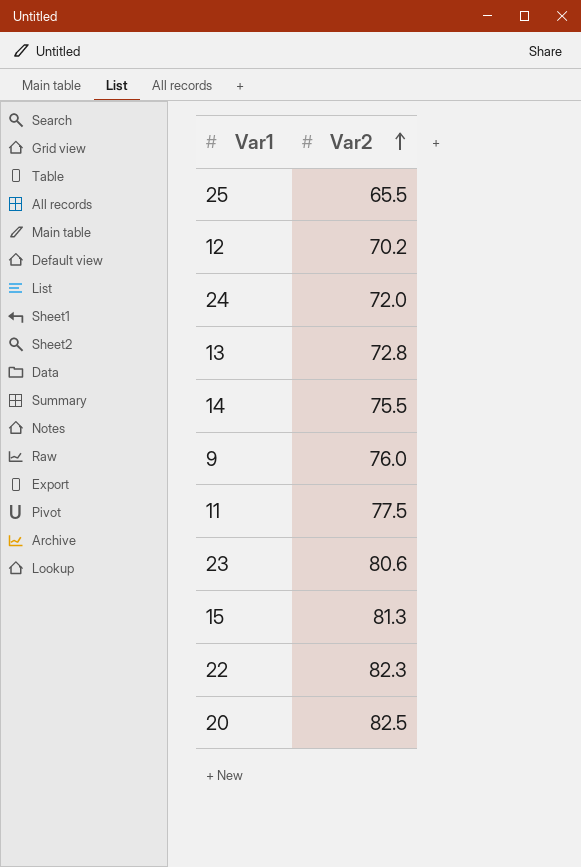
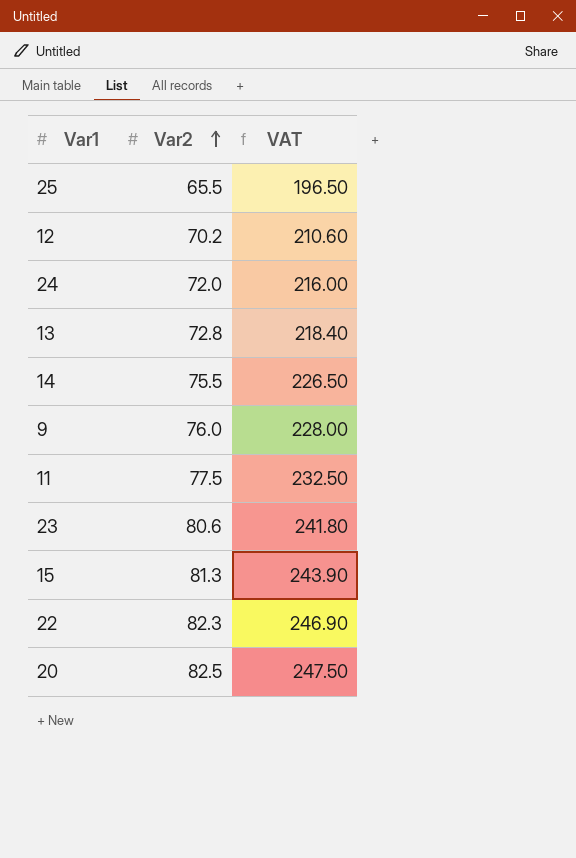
column VAT | formula: none -> [Var2] * 3

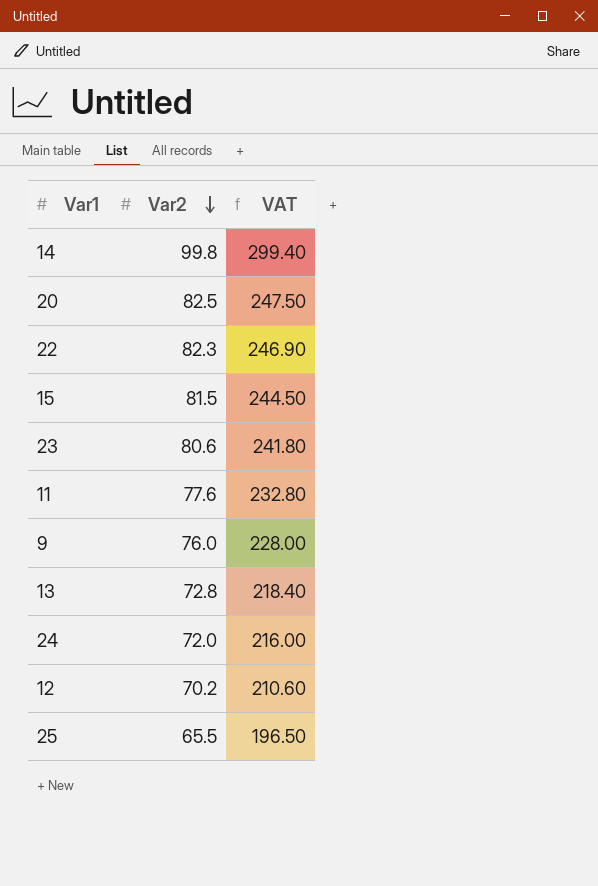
row order: Var2 ascending -> Var2 descending
14 | Var2: 75.5 -> 99.8
14 | VAT: 226.50 -> 299.40
15 | Var2: 81.3 -> 81.5
15 | VAT: 243.90 -> 244.50
11 | Var2: 77.5 -> 77.6
11 | VAT: 232.50 -> 232.80

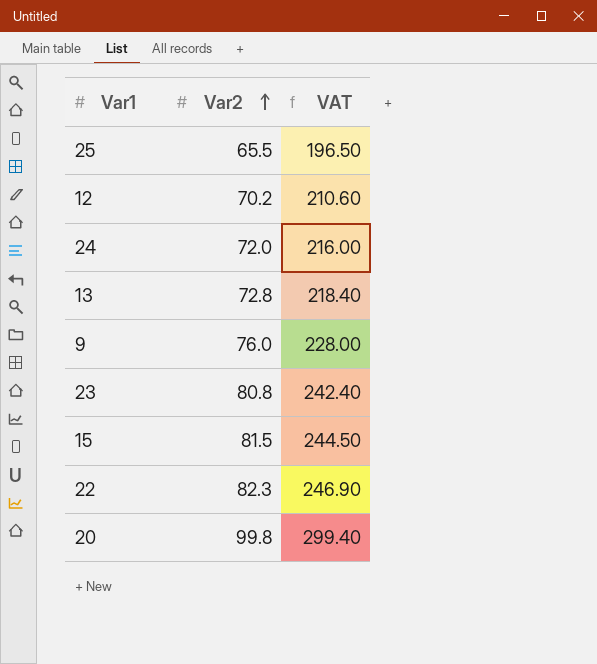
row order: Var2 descending -> Var2 ascending
row 14: 99.8 | 299.40 -> none
row 11: 77.6 | 232.80 -> none
23 | Var2: 80.6 -> 80.8
23 | VAT: 241.80 -> 242.40
20 | Var2: 82.5 -> 99.8
20 | VAT: 247.50 -> 299.40

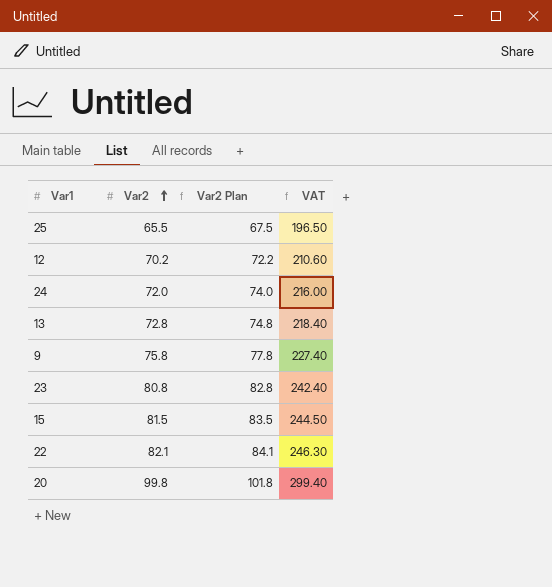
column Var2 Plan | formula: none -> [Var2] + 2
9 | Var2: 76.0 -> 75.8
9 | VAT: 228.00 -> 227.40
22 | Var2: 82.3 -> 82.1
22 | VAT: 246.90 -> 246.30

